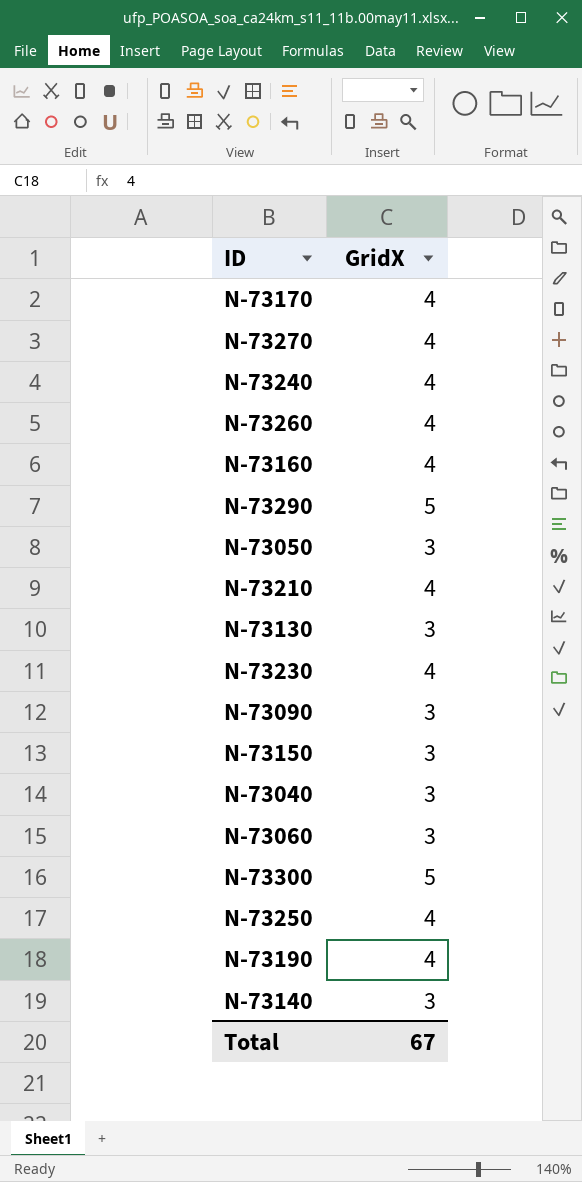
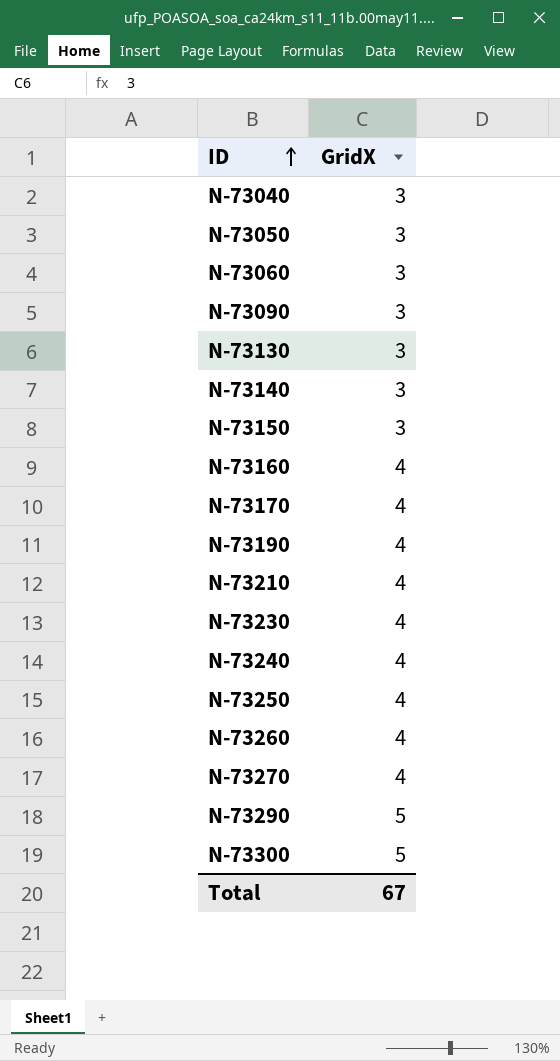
row order: none -> ID ascending

